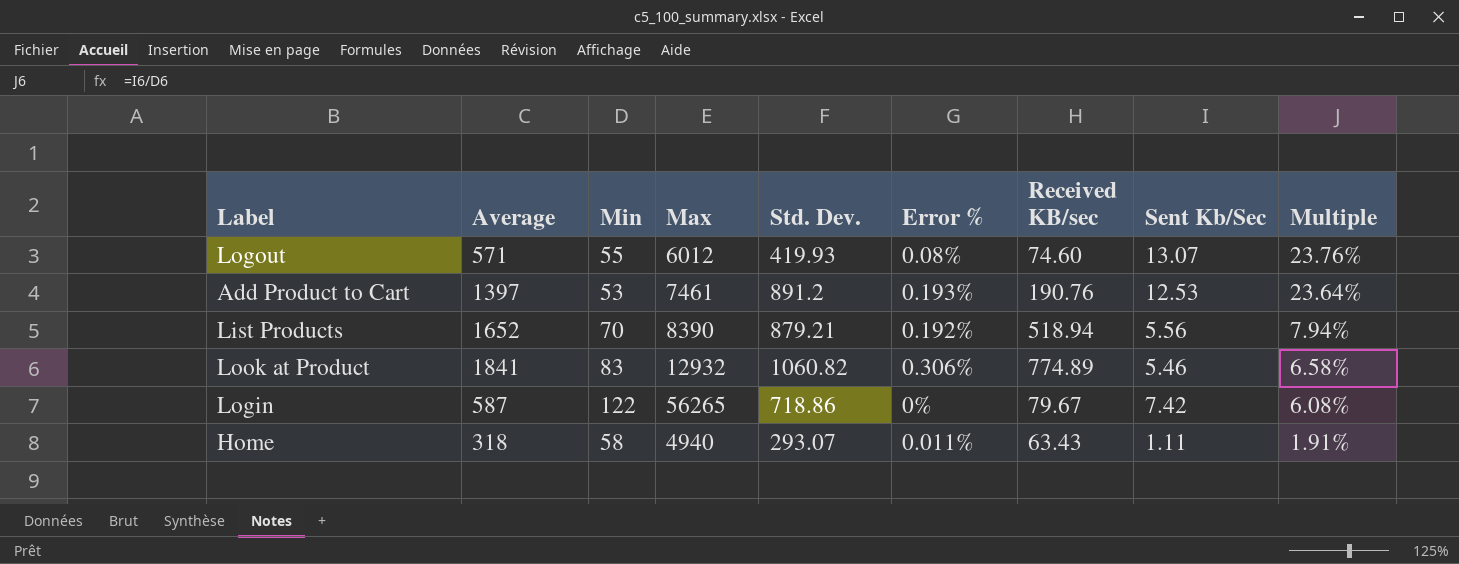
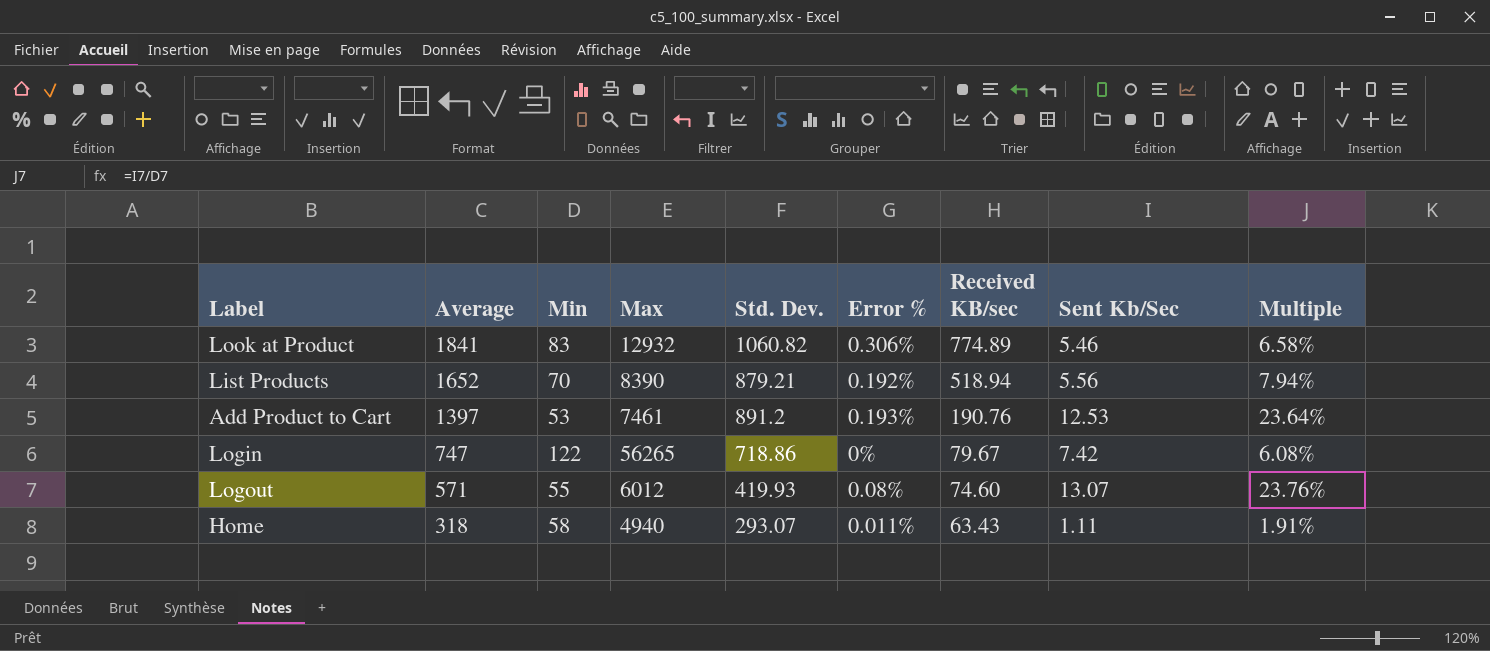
row order: Multiple descending -> Average descending
Login | Average: 587 -> 747

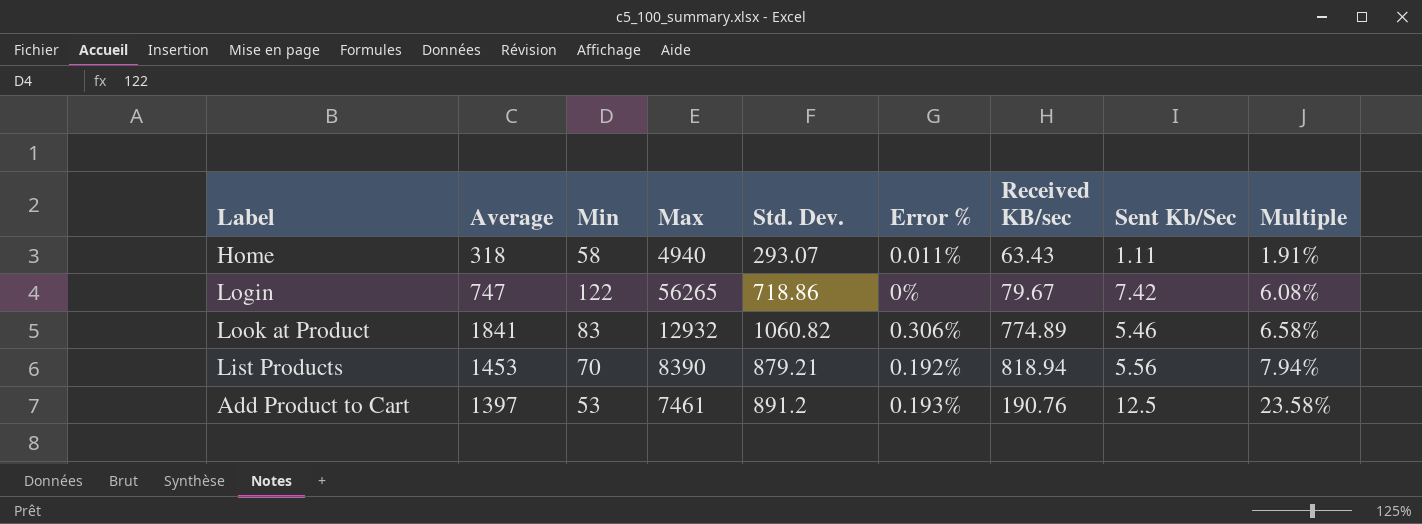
row order: Average descending -> Multiple ascending
row Logout: 571 | 55 | 6012 | 419.93 | 0.08% | 74.60 | 13.07 | 23.76% -> none
List Products | Average: 1652 -> 1453
List Products | Received KB/sec: 518.94 -> 818.94
Add Product to Cart | Sent Kb/Sec: 12.53 -> 12.5
Add Product to Cart | Multiple: 23.64% -> 23.58%

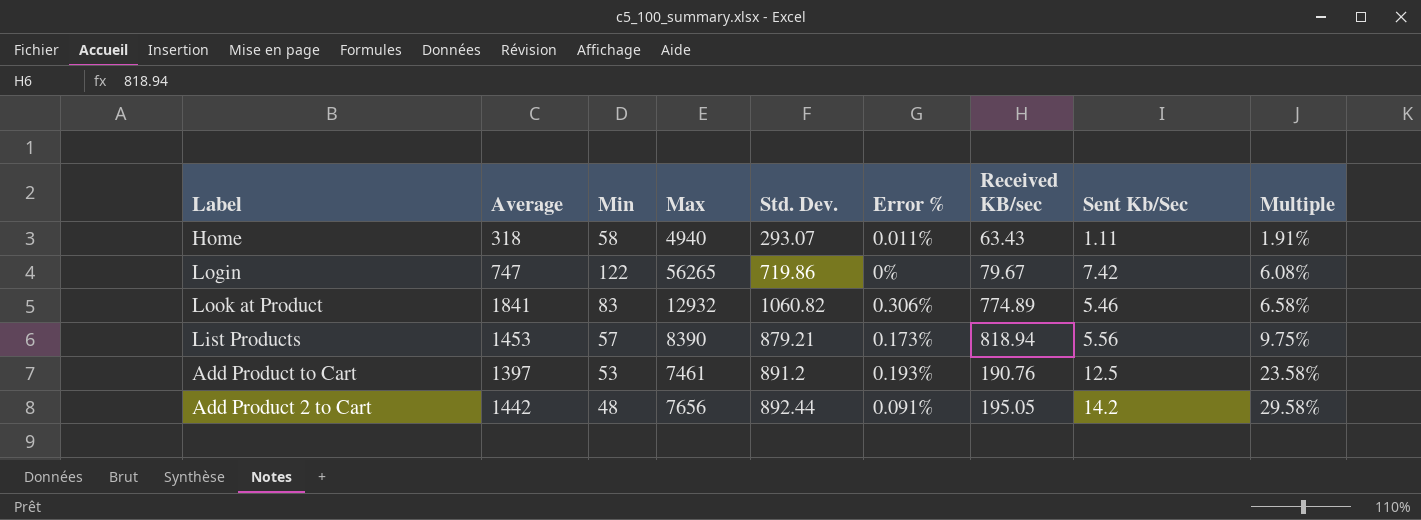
Login | Std. Dev.: 718.86 -> 719.86
List Products | Min: 70 -> 57
List Products | Error %: 0.192% -> 0.173%
List Products | Multiple: 7.94% -> 9.75%
row Add Product 2 to Cart: none -> 1442 | 48 | 7656 | 892.44 | 0.091% | 195.05 | 14.2 | 29.58%

